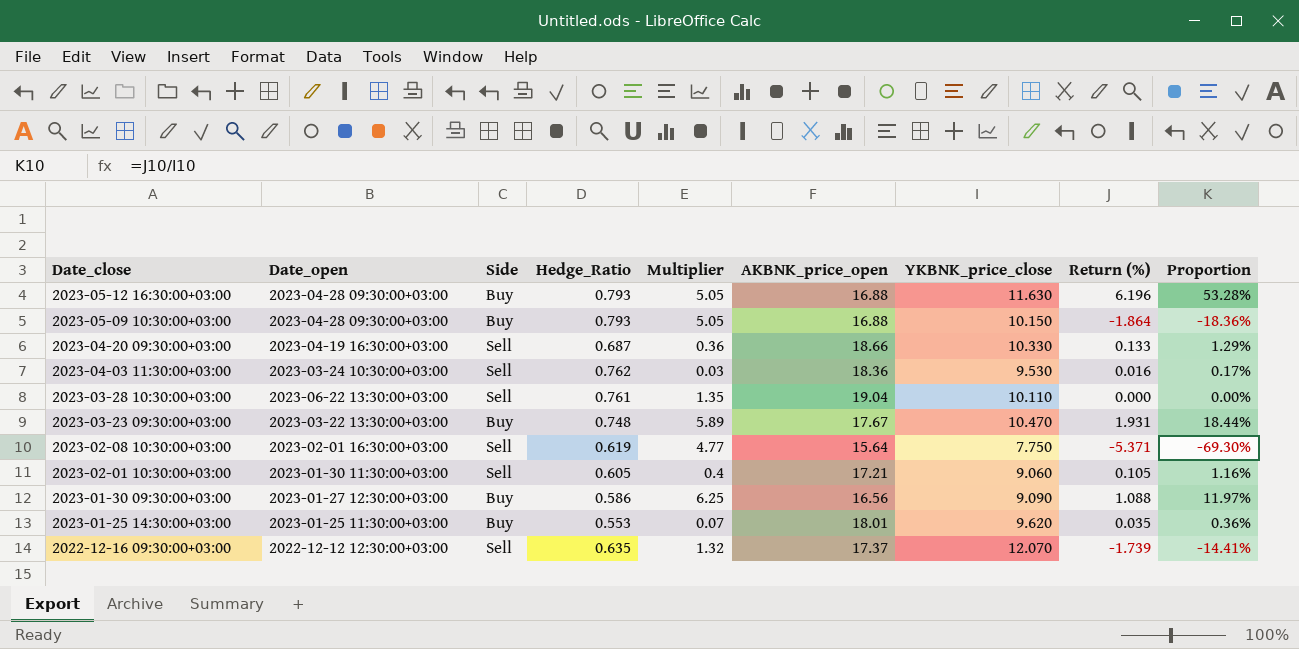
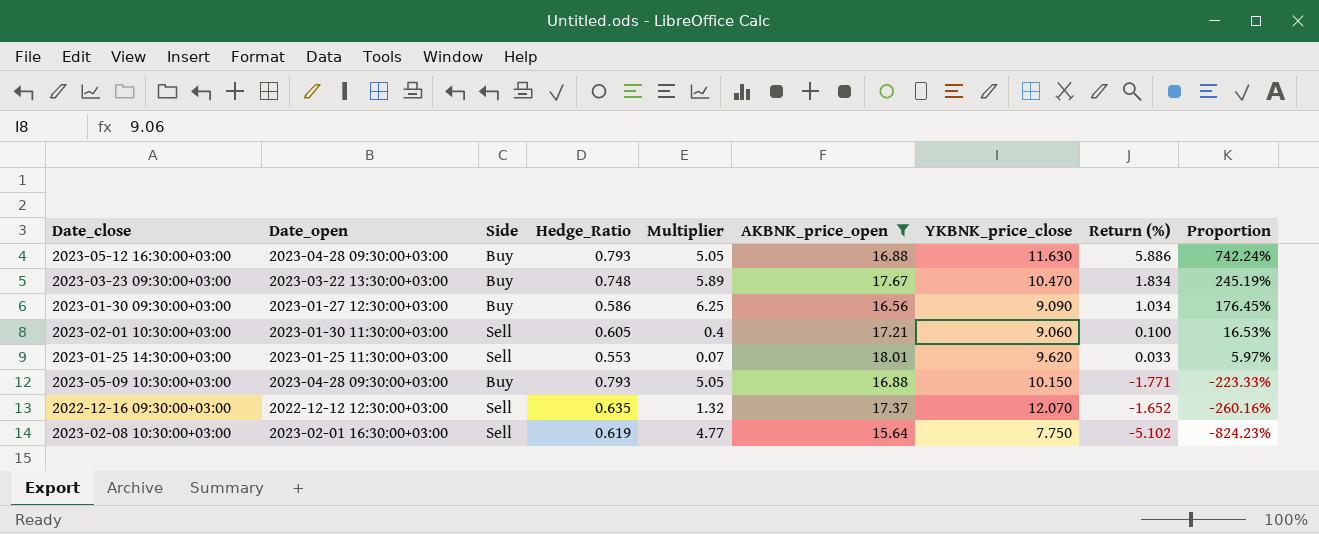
filter: none -> AKBNK_price_open <= 18.01
row order: Date_close descending -> Proportion descending
column Proportion | formula: [Return (%)] / [YKBNK_price_close] -> [Return (%)] / [Hedge_Ratio]
2023-05-12 16:30:00+03:00 | Return (%): 6.196 -> 5.886
2023-03-23 09:30:00+03:00 | Return (%): 1.931 -> 1.834
2023-01-30 09:30:00+03:00 | Return (%): 1.088 -> 1.034
2023-02-01 10:30:00+03:00 | Return (%): 0.105 -> 0.100
2023-01-25 14:30:00+03:00 | Side: Buy -> Sell
2023-01-25 14:30:00+03:00 | Return (%): 0.035 -> 0.033
2023-05-09 10:30:00+03:00 | Return (%): -1.864 -> -1.771
2022-12-16 09:30:00+03:00 | Return (%): -1.739 -> -1.652
2023-02-08 10:30:00+03:00 | Return (%): -5.371 -> -5.102

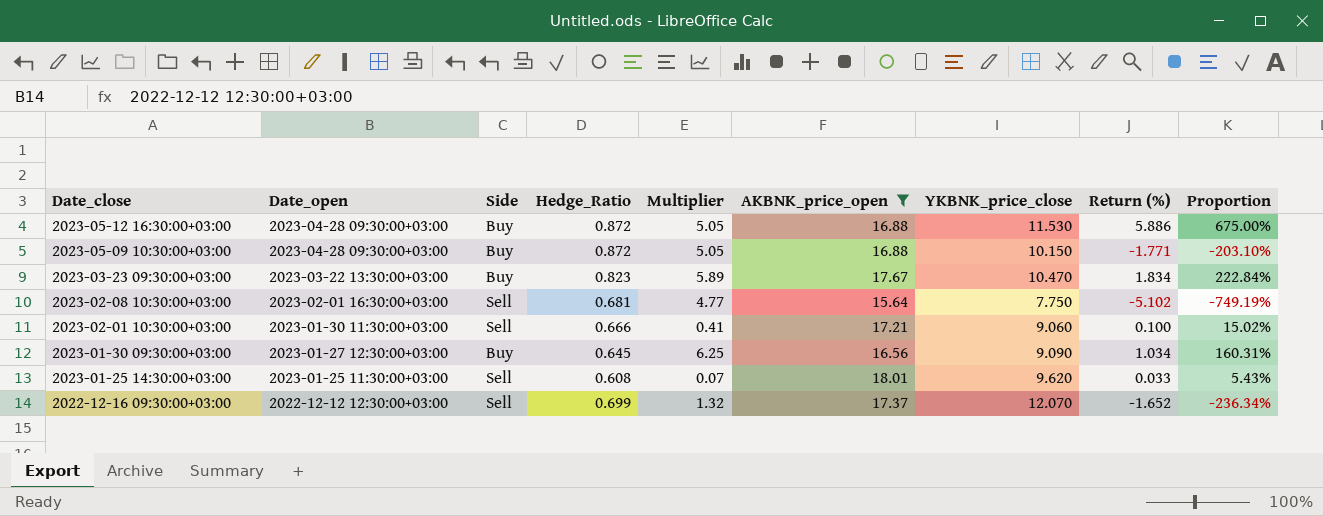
row order: Proportion descending -> Date_close descending
2023-05-12 16:30:00+03:00 | Hedge_Ratio: 0.793 -> 0.872
2023-05-12 16:30:00+03:00 | YKBNK_price_close: 11.630 -> 11.530
2023-05-12 16:30:00+03:00 | Proportion: 742.24% -> 675.00%
2023-05-09 10:30:00+03:00 | Hedge_Ratio: 0.793 -> 0.872
2023-05-09 10:30:00+03:00 | Proportion: -223.33% -> -203.10%
2023-03-23 09:30:00+03:00 | Hedge_Ratio: 0.748 -> 0.823
2023-03-23 09:30:00+03:00 | Proportion: 245.19% -> 222.84%
2023-02-08 10:30:00+03:00 | Hedge_Ratio: 0.619 -> 0.681
2023-02-08 10:30:00+03:00 | Proportion: -824.23% -> -749.19%
2023-02-01 10:30:00+03:00 | Hedge_Ratio: 0.605 -> 0.666
2023-02-01 10:30:00+03:00 | Multiplier: 0.4 -> 0.41
2023-02-01 10:30:00+03:00 | Proportion: 16.53% -> 15.02%
2023-01-30 09:30:00+03:00 | Hedge_Ratio: 0.586 -> 0.645
2023-01-30 09:30:00+03:00 | Proportion: 176.45% -> 160.31%
2023-01-25 14:30:00+03:00 | Hedge_Ratio: 0.553 -> 0.608
2023-01-25 14:30:00+03:00 | Proportion: 5.97% -> 5.43%
2022-12-16 09:30:00+03:00 | Hedge_Ratio: 0.635 -> 0.699
2022-12-16 09:30:00+03:00 | Proportion: -260.16% -> -236.34%

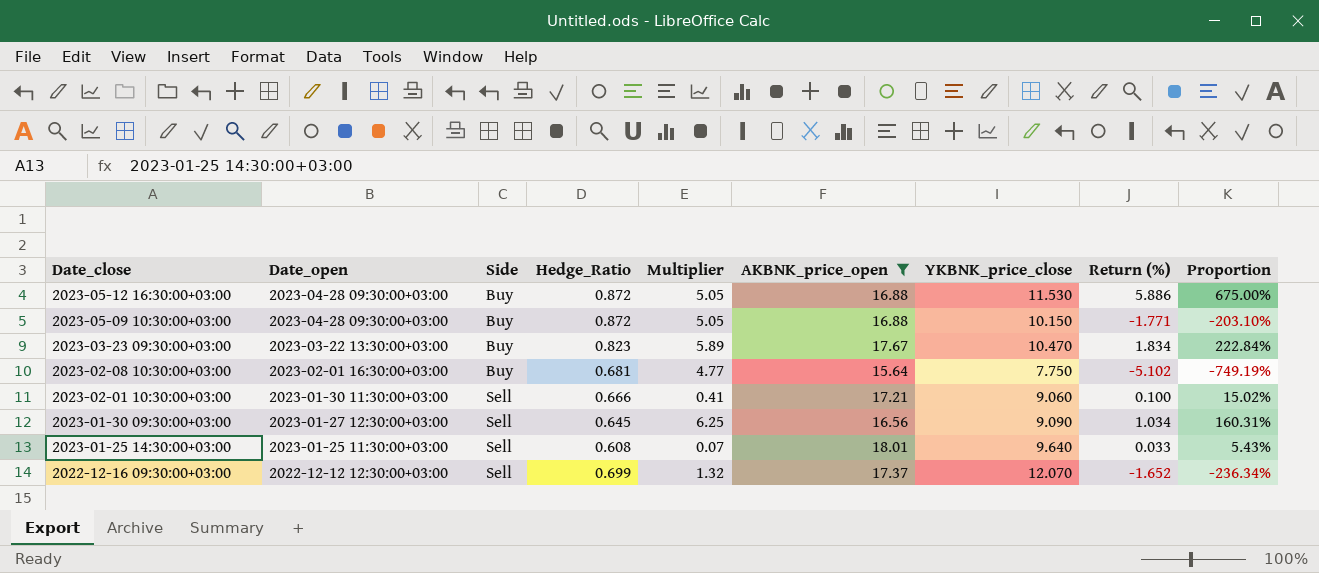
2023-02-08 10:30:00+03:00 | Side: Sell -> Buy
2023-01-30 09:30:00+03:00 | Side: Buy -> Sell
2023-01-25 14:30:00+03:00 | YKBNK_price_close: 9.620 -> 9.640

